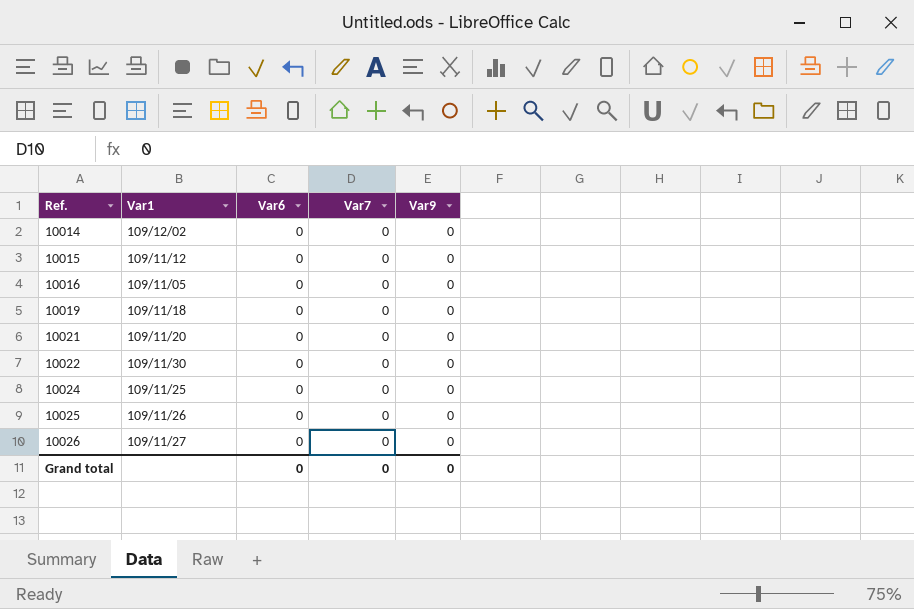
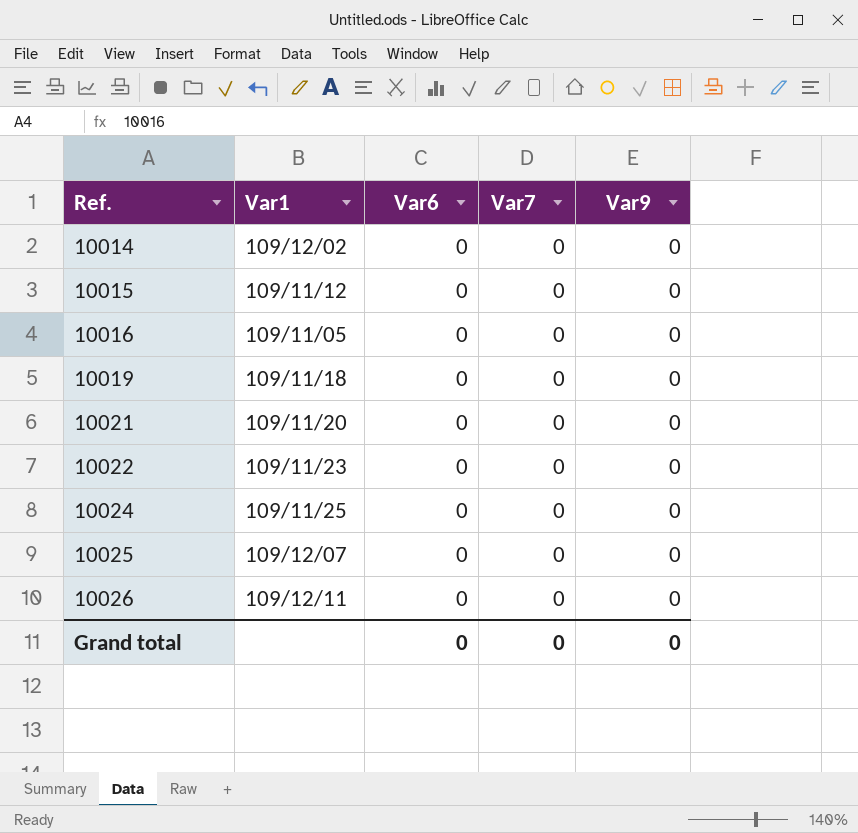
10022 | Var1: 109/11/30 -> 109/11/23
10025 | Var1: 109/11/26 -> 109/12/07
10026 | Var1: 109/11/27 -> 109/12/11

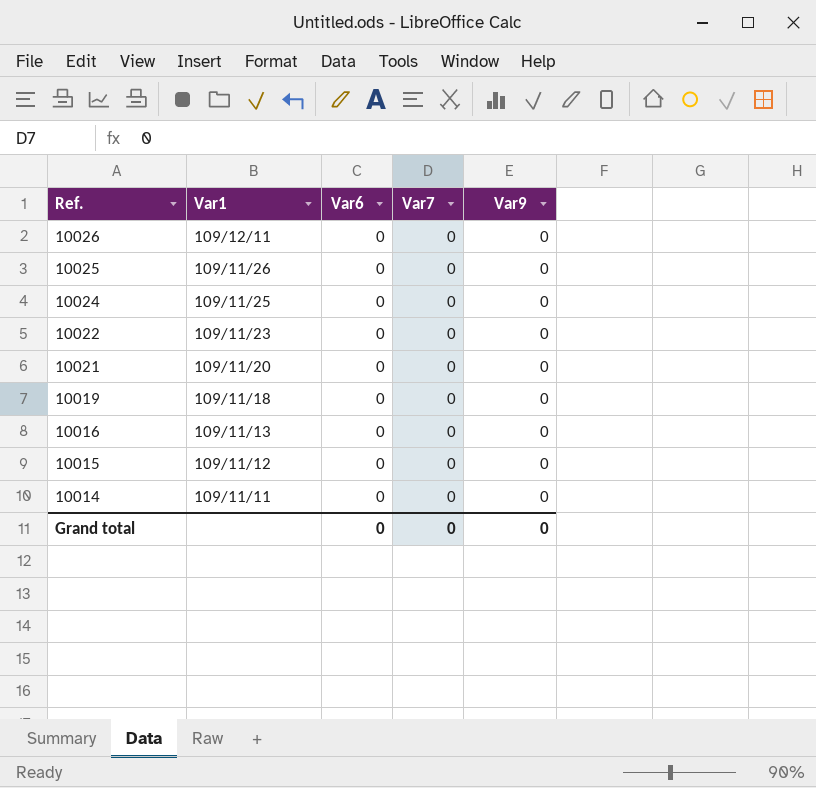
row order: Ref. ascending -> Ref. descending
10025 | Var1: 109/12/07 -> 109/11/26
10016 | Var1: 109/11/05 -> 109/11/13
10014 | Var1: 109/12/02 -> 109/11/11

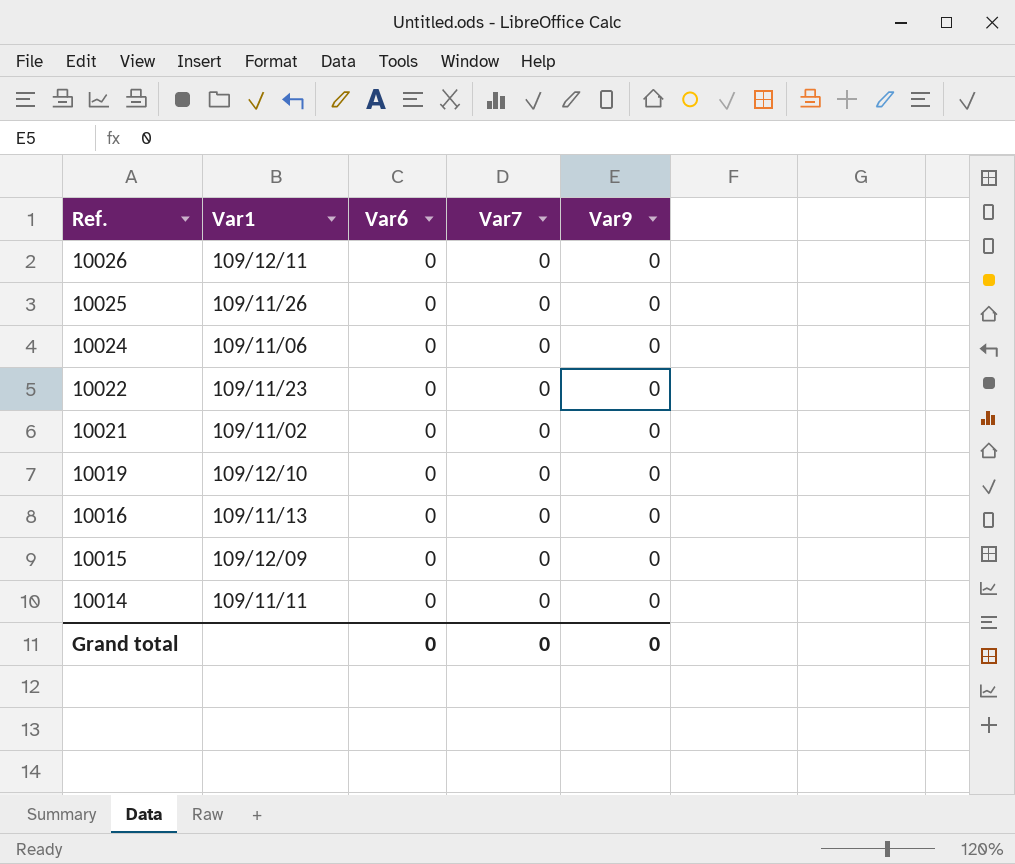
10024 | Var1: 109/11/25 -> 109/11/06
10021 | Var1: 109/11/20 -> 109/11/02
10019 | Var1: 109/11/18 -> 109/12/10
10015 | Var1: 109/11/12 -> 109/12/09

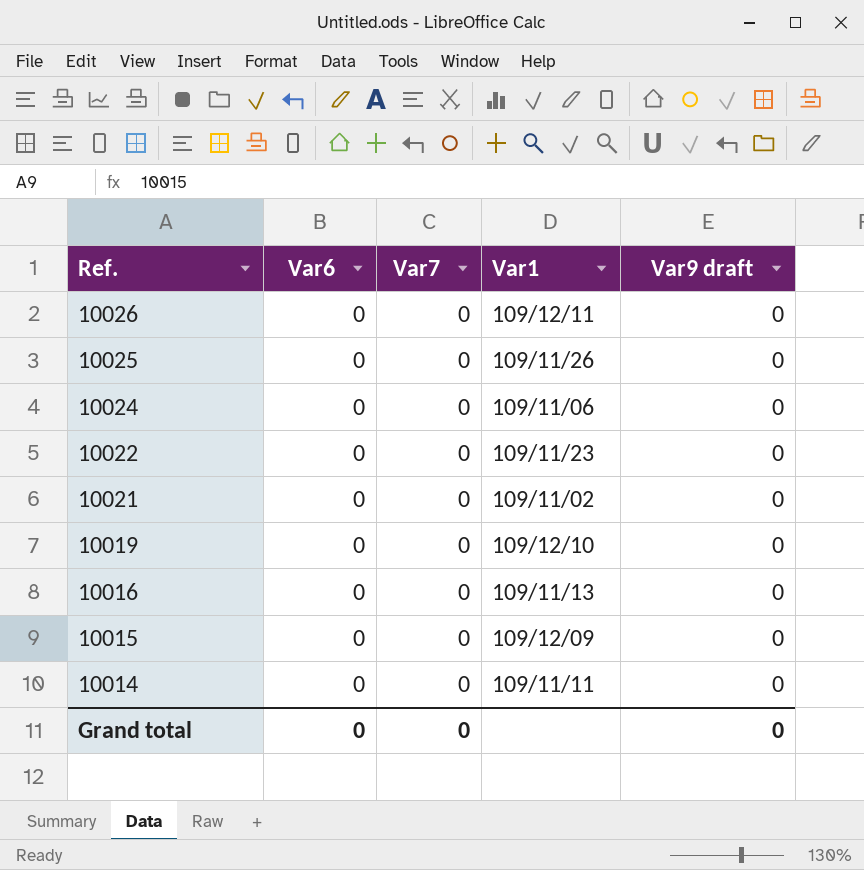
column Var1 | position: 2 -> 4
column name: Var9 -> Var9 draft

